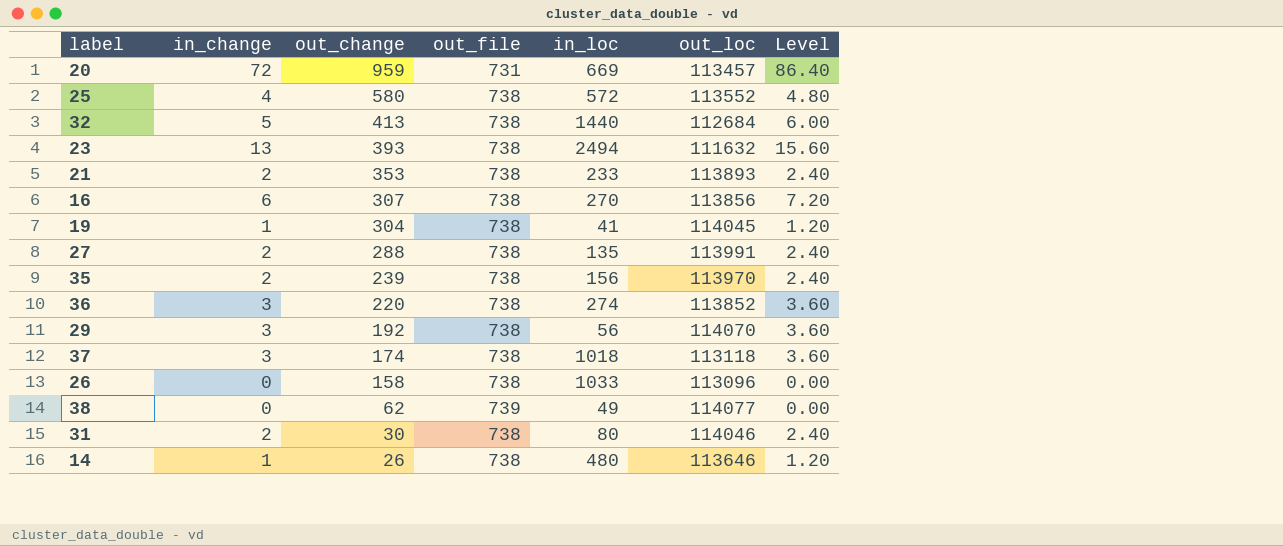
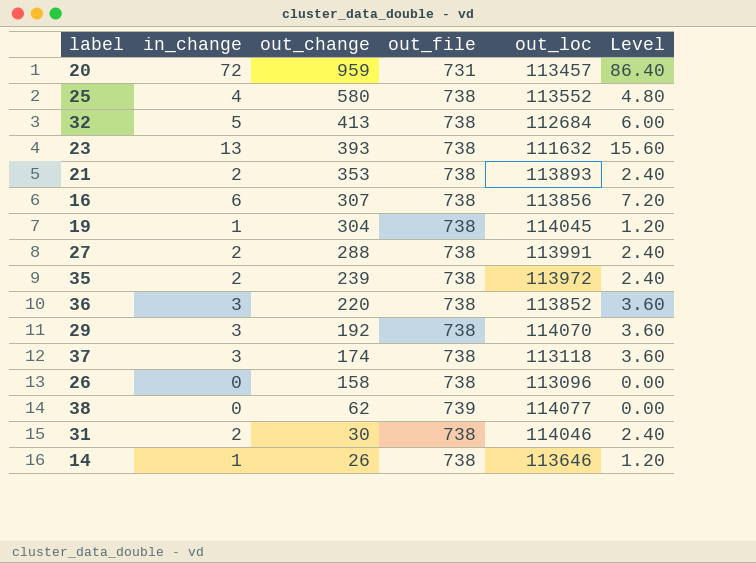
column in_loc | position: 5 -> none
35 | out_loc: 113970 -> 113972

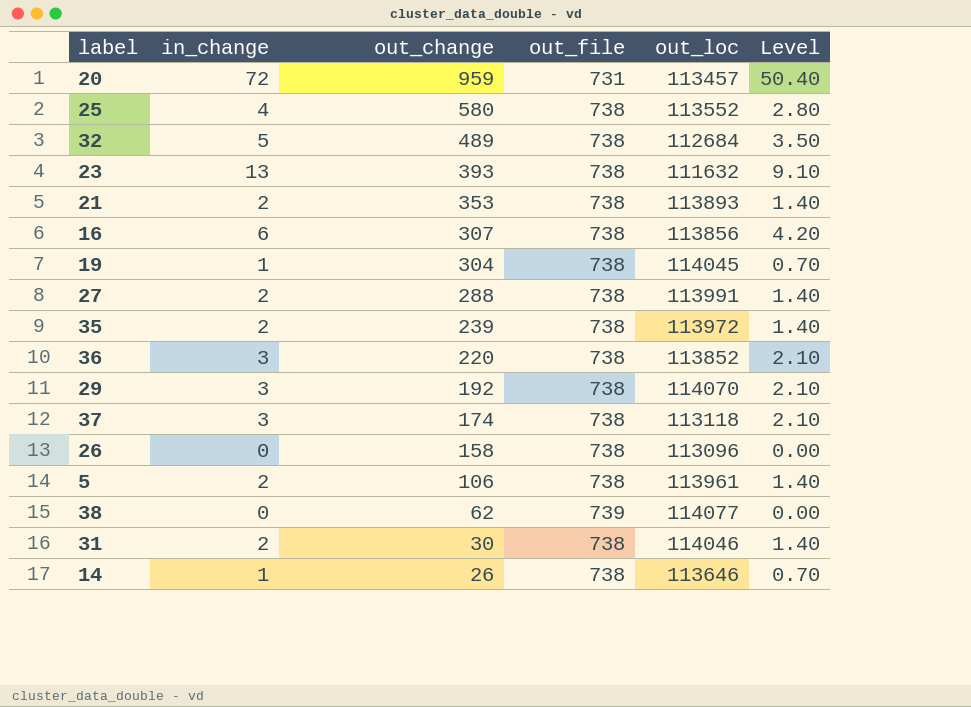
column Level | formula: [in_change] * 1.2 -> [in_change] * 0.7
32 | out_change: 413 -> 489
row 5: none -> 2 | 106 | 738 | 113961 | 1.40

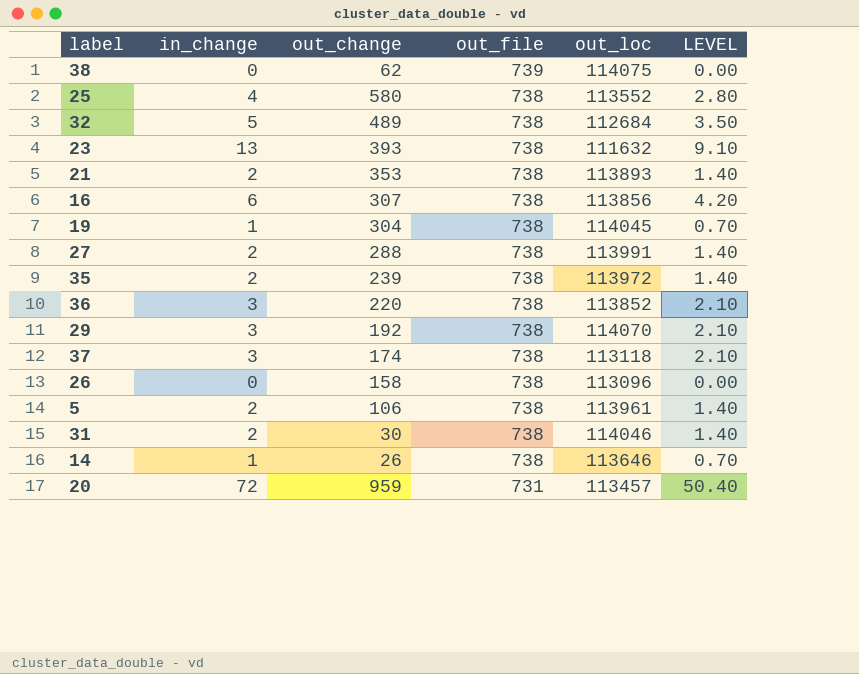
row order: out_change descending -> out_file descending
column name: Level -> LEVEL
38 | out_loc: 114077 -> 114075

